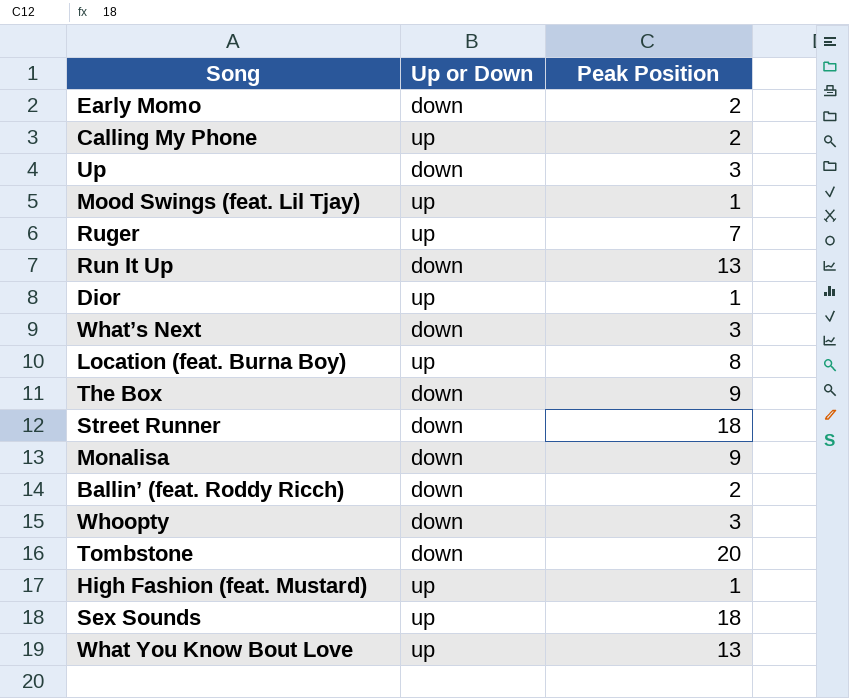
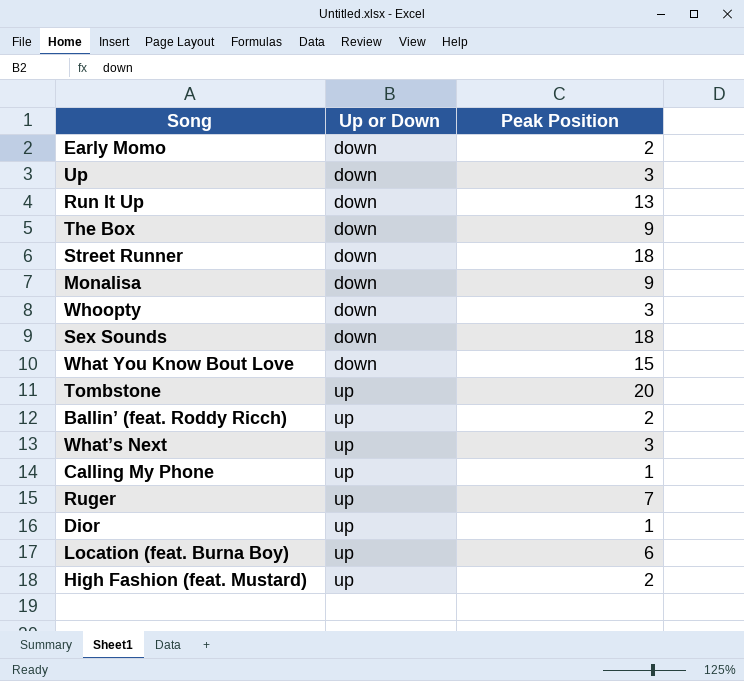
row order: none -> Up or Down ascending
row Mood Swings (feat. Lil Tjay): up | 1 -> none
Sex Sounds | Up or Down: up -> down
What You Know Bout Love | Up or Down: up -> down
What You Know Bout Love | Peak Position: 13 -> 15
Tombstone | Up or Down: down -> up
Ballin’ (feat. Roddy Ricch) | Up or Down: down -> up
What’s Next | Up or Down: down -> up
Calling My Phone | Peak Position: 2 -> 1
Location (feat. Burna Boy) | Peak Position: 8 -> 6
High Fashion (feat. Mustard) | Peak Position: 1 -> 2

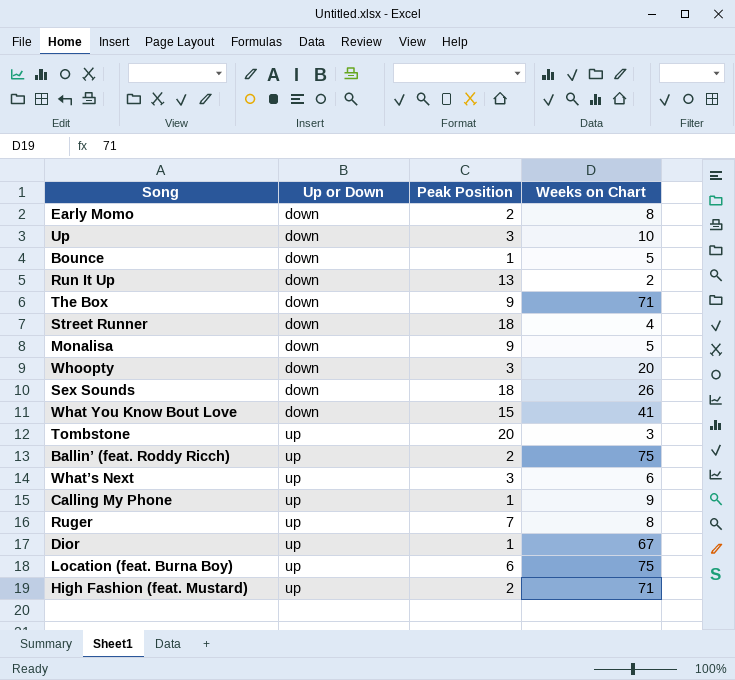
column Weeks on Chart | position: none -> 4
row Bounce: none -> down | 1 | 5

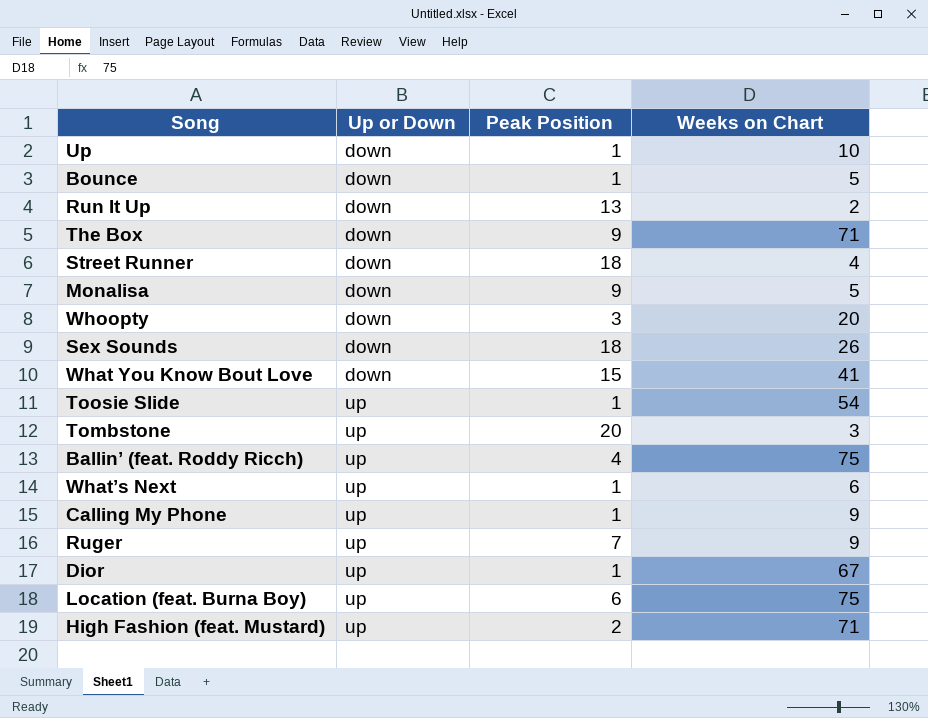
row Early Momo: down | 2 | 8 -> none
Up | Peak Position: 3 -> 1
row Toosie Slide: none -> up | 1 | 54
Ballin’ (feat. Roddy Ricch) | Peak Position: 2 -> 4
What’s Next | Peak Position: 3 -> 1
Ruger | Weeks on Chart: 8 -> 9

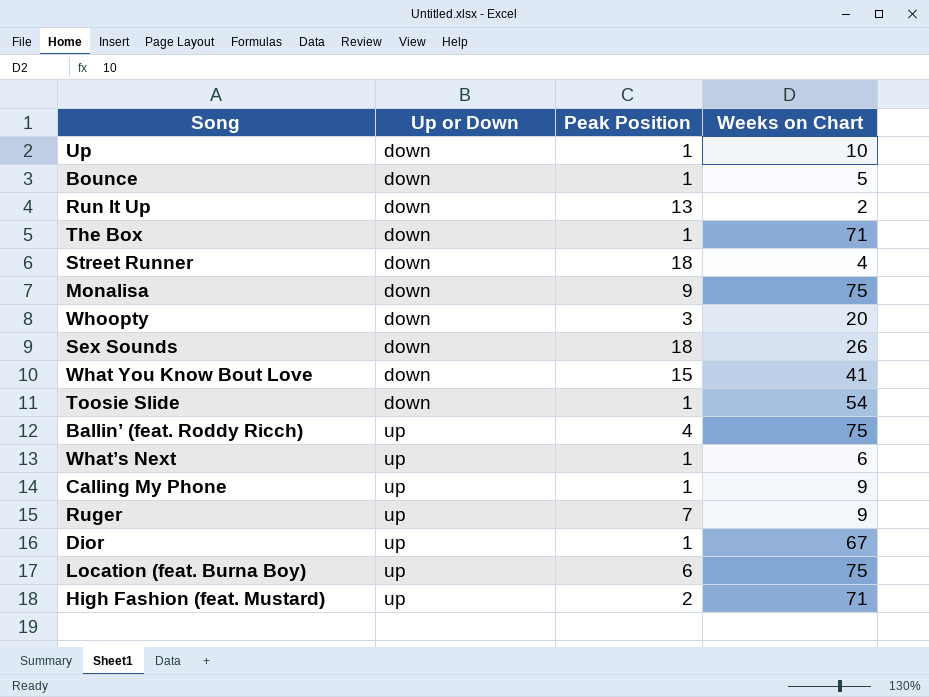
row Tombstone: up | 20 | 3 -> none
The Box | Peak Position: 9 -> 1
Monalisa | Weeks on Chart: 5 -> 75
Toosie Slide | Up or Down: up -> down

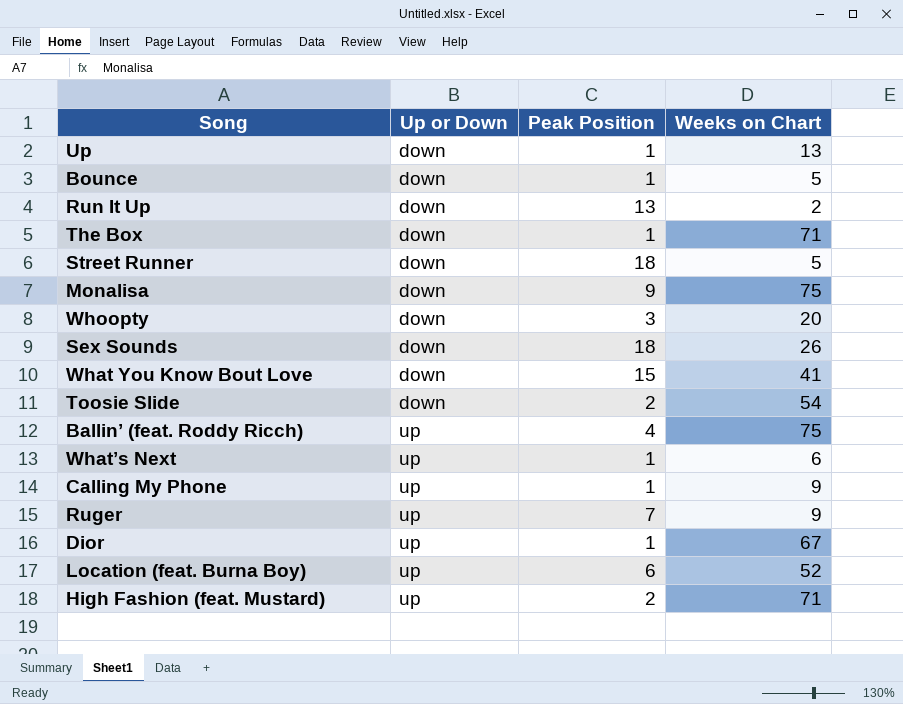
Up | Weeks on Chart: 10 -> 13
Street Runner | Weeks on Chart: 4 -> 5
Toosie Slide | Peak Position: 1 -> 2
Location (feat. Burna Boy) | Weeks on Chart: 75 -> 52

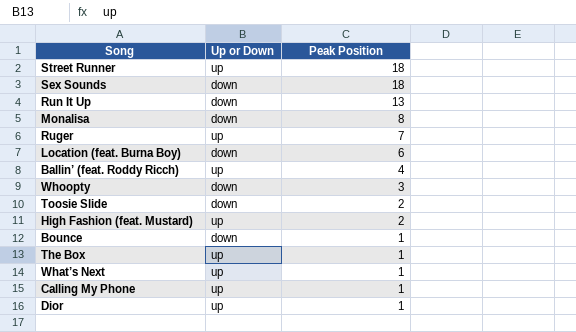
row order: Up or Down ascending -> Peak Position descending
column Weeks on Chart | position: 4 -> none
row Up: down | 1 | 13 -> none
row What You Know Bout Love: down | 15 | 41 -> none
Street Runner | Up or Down: down -> up
Monalisa | Peak Position: 9 -> 8
Location (feat. Burna Boy) | Up or Down: up -> down
The Box | Up or Down: down -> up

